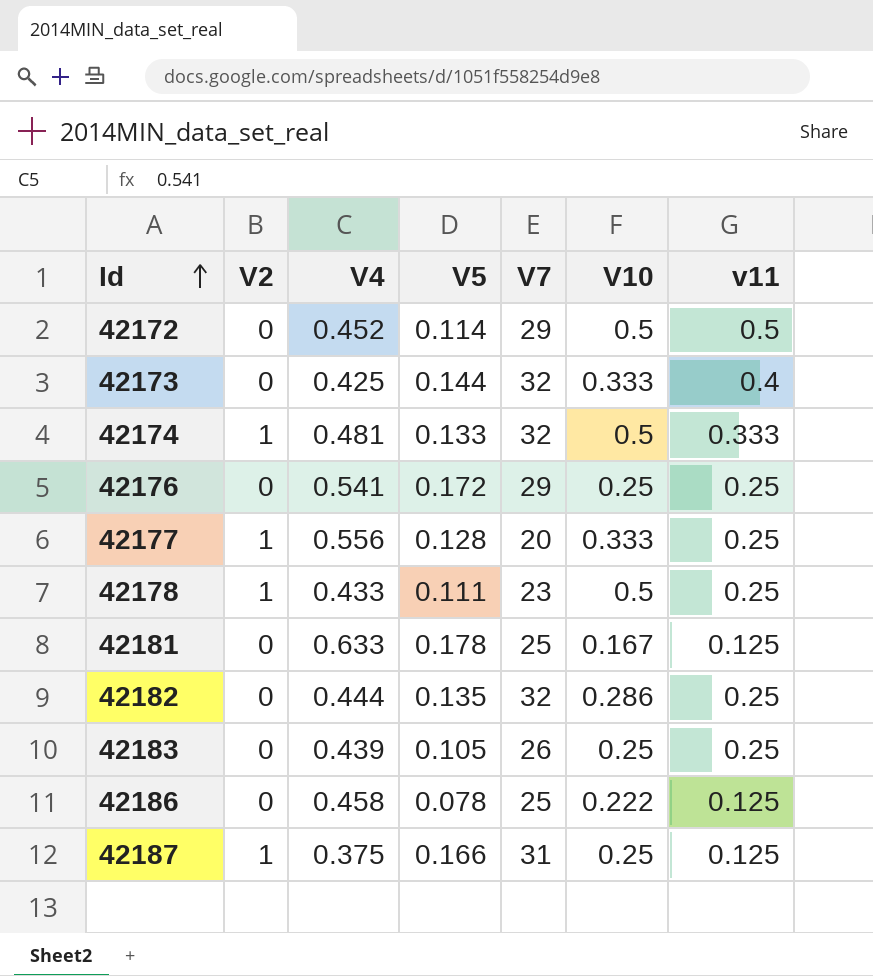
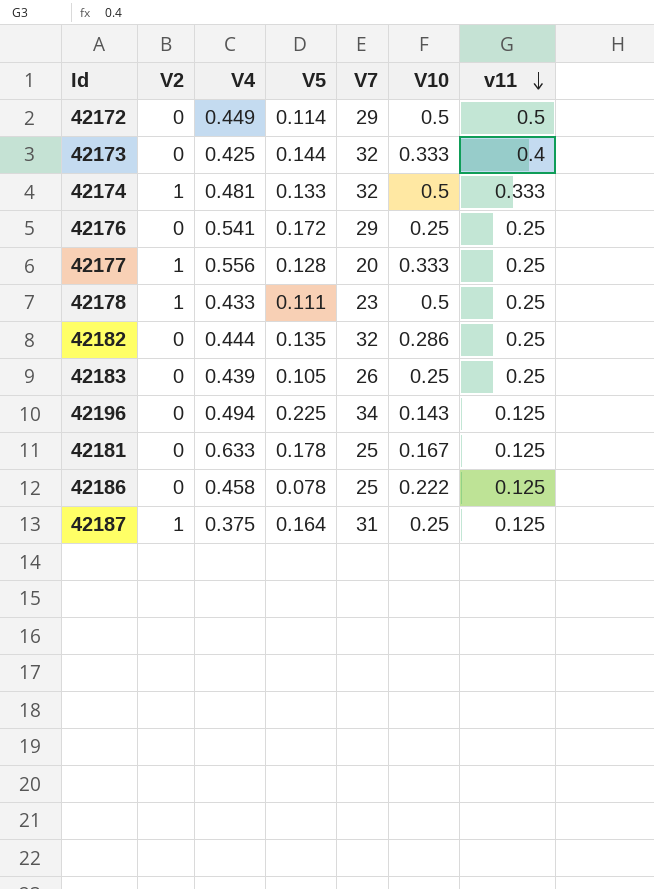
row order: Id ascending -> v11 descending
42172 | V4: 0.452 -> 0.449
row 42196: none -> 0 | 0.494 | 0.225 | 34 | 0.143 | 0.125
42187 | V5: 0.166 -> 0.164

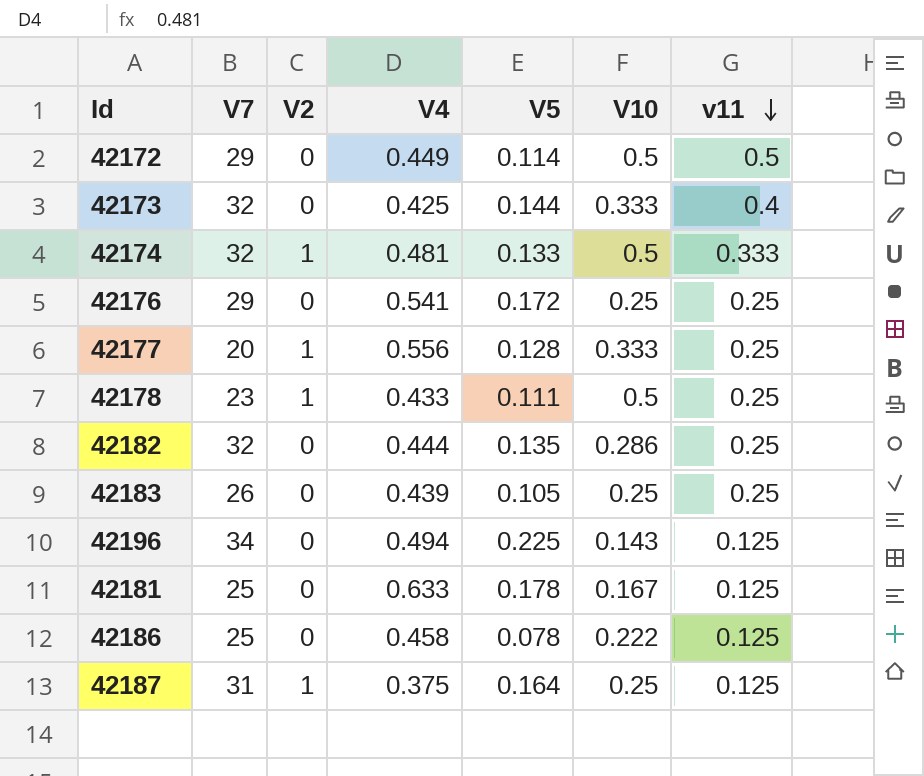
column V7 | position: 5 -> 2

